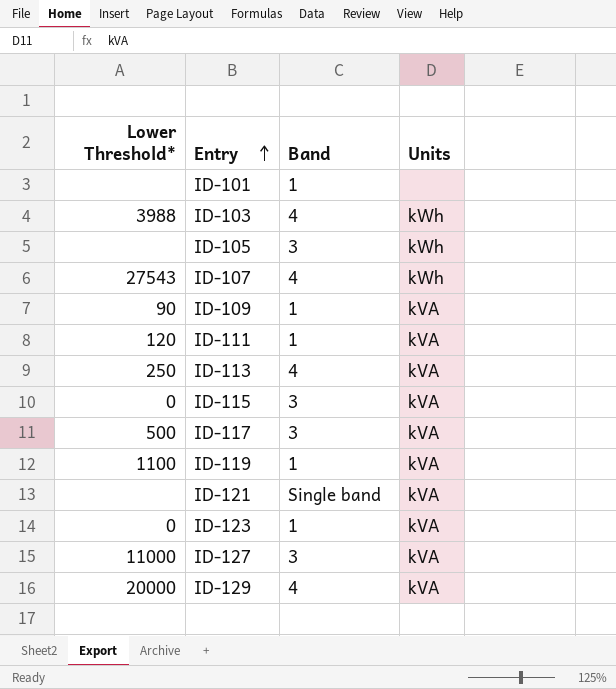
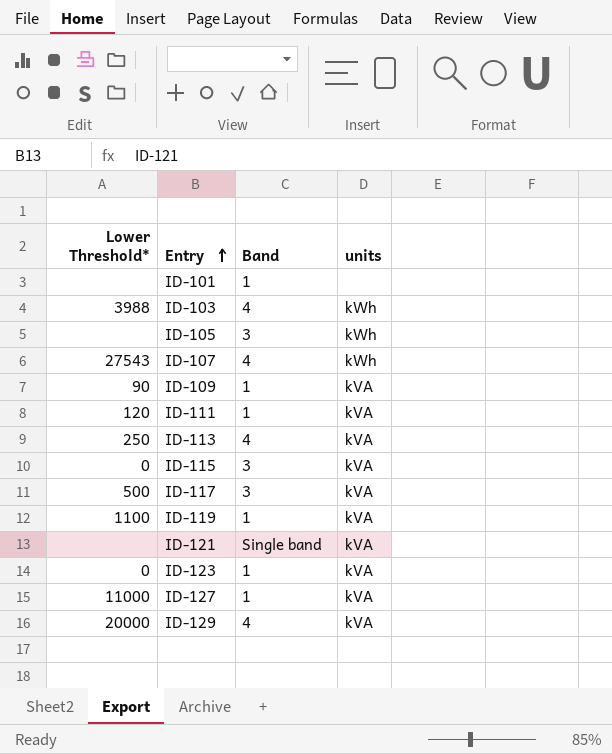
column name: Units -> units
ID-127 | Band: 3 -> 1

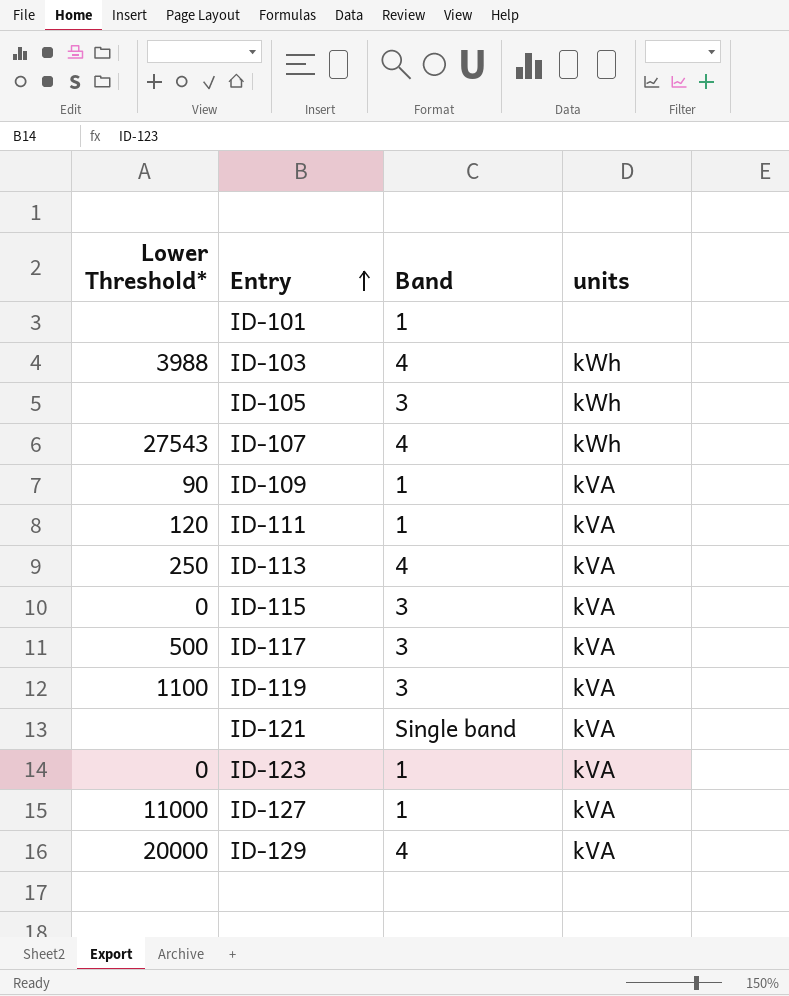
ID-119 | Band: 1 -> 3

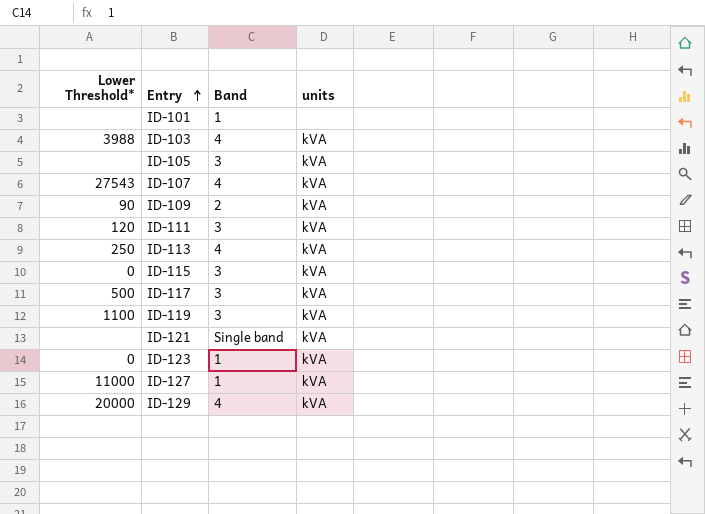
ID-103 | units: kWh -> kVA
ID-105 | units: kWh -> kVA
ID-107 | units: kWh -> kVA
ID-109 | Band: 1 -> 2
ID-111 | Band: 1 -> 3

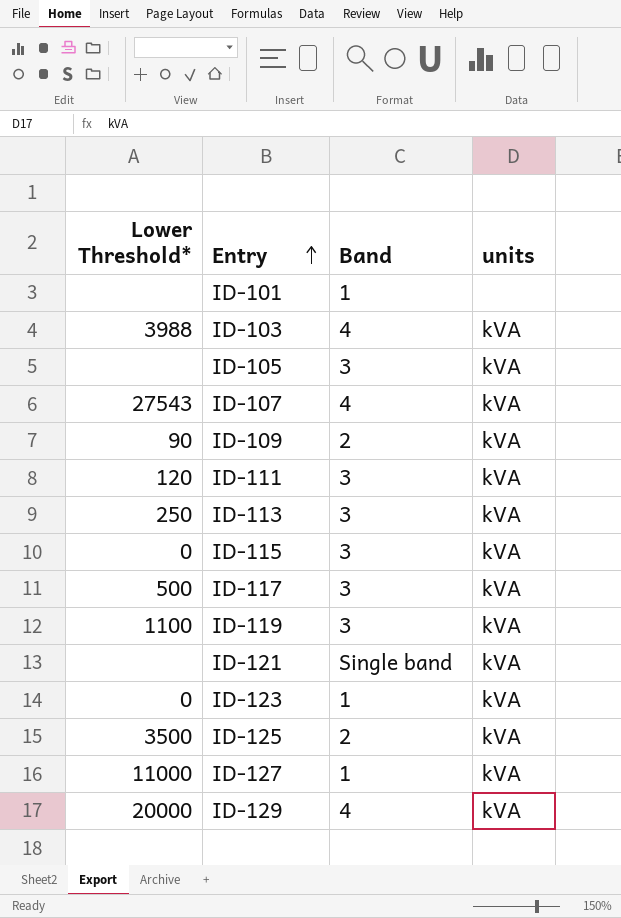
ID-113 | Band: 4 -> 3
row ID-125: none -> 3500 | 2 | kVA

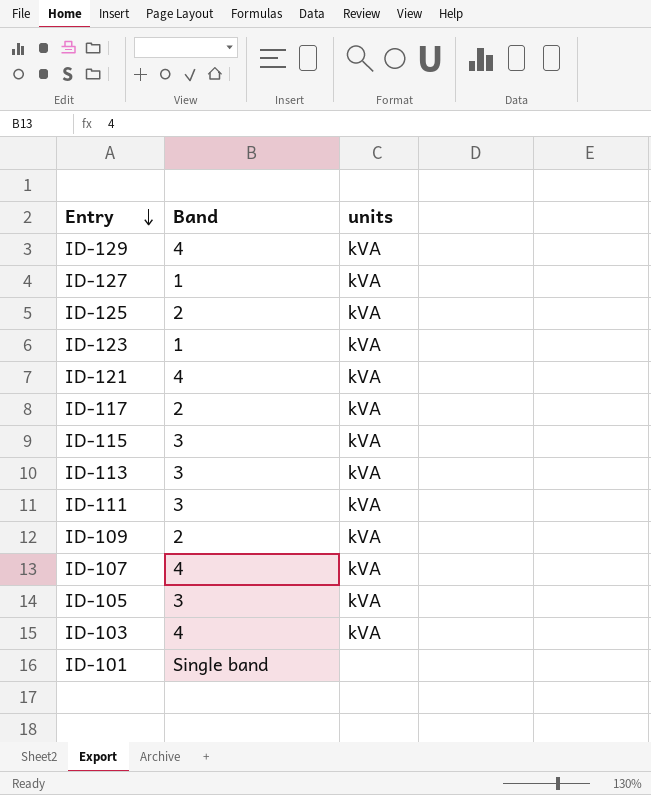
row order: Entry ascending -> Entry descending
column Lower Threshold* | position: 1 -> none
row ID-119: 1100 | 3 | kVA -> none
ID-121 | Band: Single band -> 4
ID-117 | Band: 3 -> 2
ID-101 | Band: 1 -> Single band

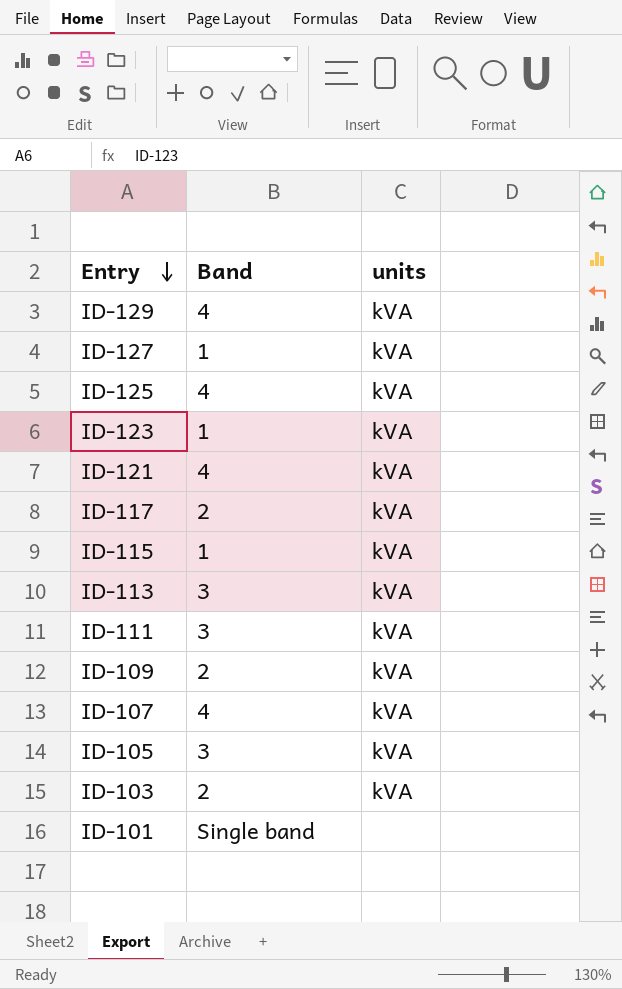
ID-125 | Band: 2 -> 4
ID-115 | Band: 3 -> 1
ID-103 | Band: 4 -> 2

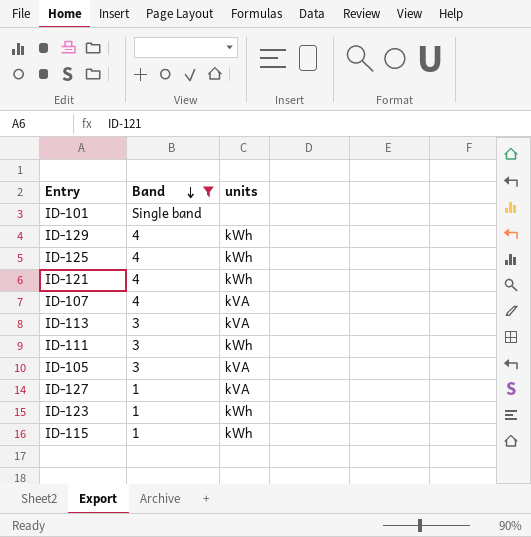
filter: none -> Band != 2
row order: Entry descending -> Band descending
ID-129 | units: kVA -> kWh
ID-125 | units: kVA -> kWh
ID-121 | units: kVA -> kWh
ID-111 | units: kVA -> kWh
ID-123 | units: kVA -> kWh
ID-115 | units: kVA -> kWh

